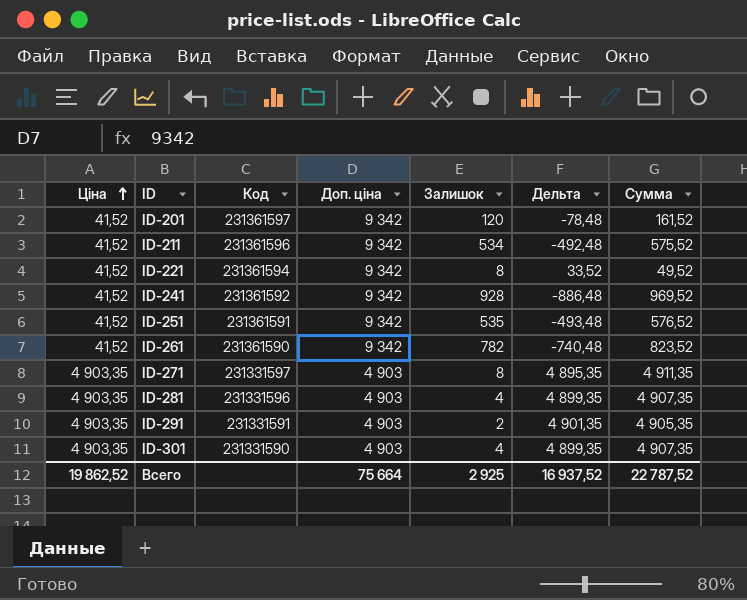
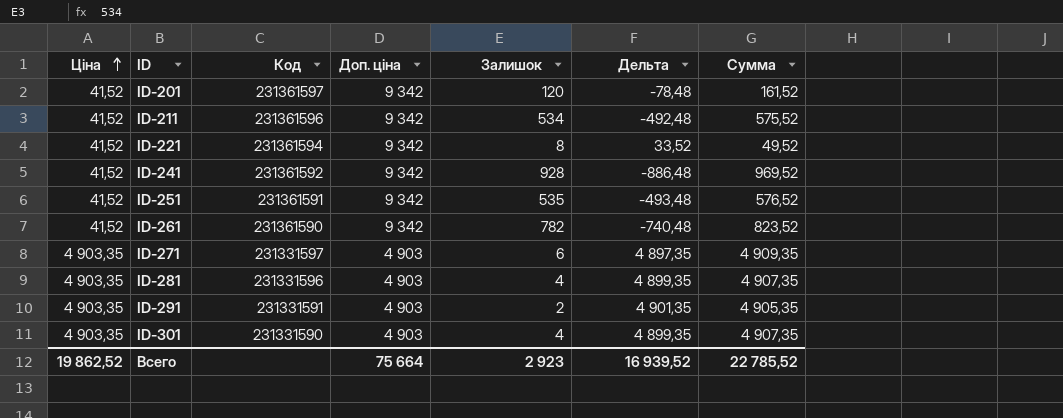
ID-271 | Залишок: 8 -> 6
ID-271 | Дельта: 4 895,35 -> 4 897,35
ID-271 | Сумма: 4 911,35 -> 4 909,35
Всего | Залишок: 2 925 -> 2 923
Всего | Дельта: 16 937,52 -> 16 939,52
Всего | Сумма: 22 787,52 -> 22 785,52

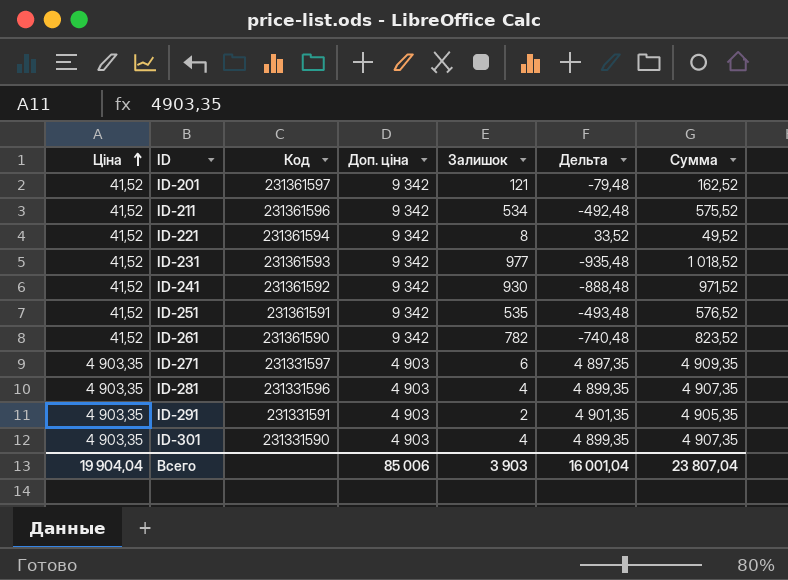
ID-201 | Залишок: 120 -> 121
ID-201 | Дельта: -78,48 -> -79,48
ID-201 | Сумма: 161,52 -> 162,52
row ID-231: none -> 41,52 | 231361593 | 9 342 | 977 | -935,48 | 1 018,52
ID-241 | Залишок: 928 -> 930
ID-241 | Дельта: -886,48 -> -888,48
ID-241 | Сумма: 969,52 -> 971,52
Всего | Ціна: 19 862,52 -> 19 904,04
Всего | Доп. ціна: 75 664 -> 85 006
Всего | Залишок: 2 923 -> 3 903
Всего | Дельта: 16 939,52 -> 16 001,04
Всего | Сумма: 22 785,52 -> 23 807,04

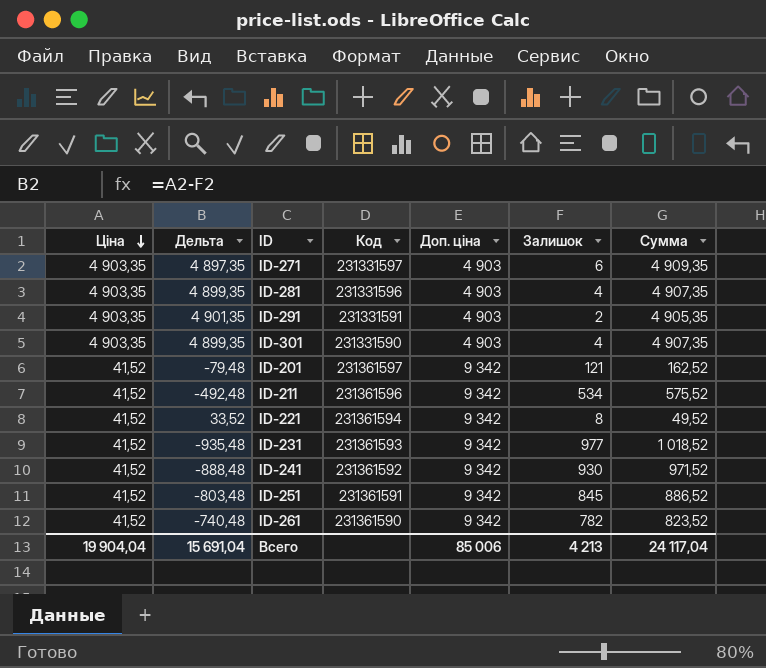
row order: Ціна ascending -> Ціна descending
column Дельта | position: 6 -> 2
ID-251 | Дельта: -493,48 -> -803,48
ID-251 | Залишок: 535 -> 845
ID-251 | Сумма: 576,52 -> 886,52
Всего | Дельта: 16 001,04 -> 15 691,04
Всего | Залишок: 3 903 -> 4 213
Всего | Сумма: 23 807,04 -> 24 117,04

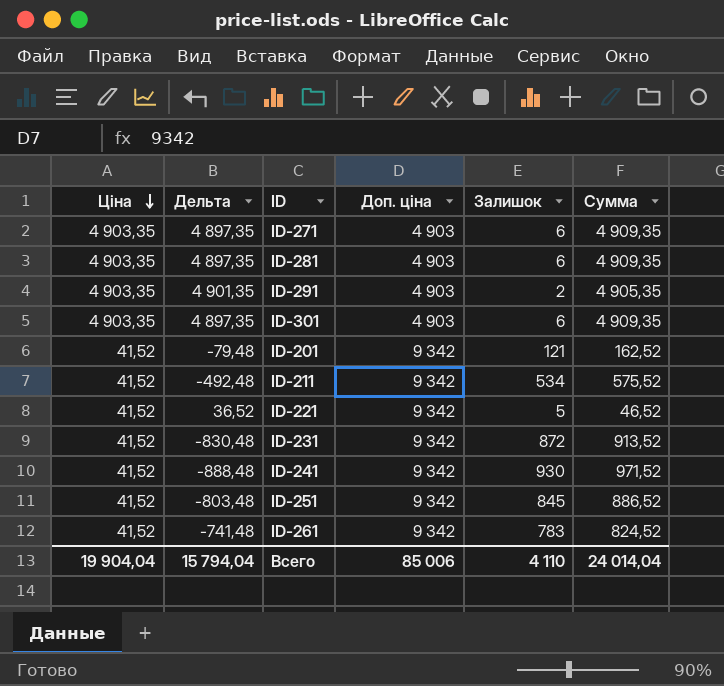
column Код | position: 4 -> none
ID-281 | Дельта: 4 899,35 -> 4 897,35
ID-281 | Залишок: 4 -> 6
ID-281 | Сумма: 4 907,35 -> 4 909,35
ID-301 | Дельта: 4 899,35 -> 4 897,35
ID-301 | Залишок: 4 -> 6
ID-301 | Сумма: 4 907,35 -> 4 909,35
ID-221 | Дельта: 33,52 -> 36,52
ID-221 | Залишок: 8 -> 5
ID-221 | Сумма: 49,52 -> 46,52
ID-231 | Дельта: -935,48 -> -830,48
ID-231 | Залишок: 977 -> 872
ID-231 | Сумма: 1 018,52 -> 913,52
ID-261 | Дельта: -740,48 -> -741,48
ID-261 | Залишок: 782 -> 783
ID-261 | Сумма: 823,52 -> 824,52
Всего | Дельта: 15 691,04 -> 15 794,04
Всего | Залишок: 4 213 -> 4 110
Всего | Сумма: 24 117,04 -> 24 014,04

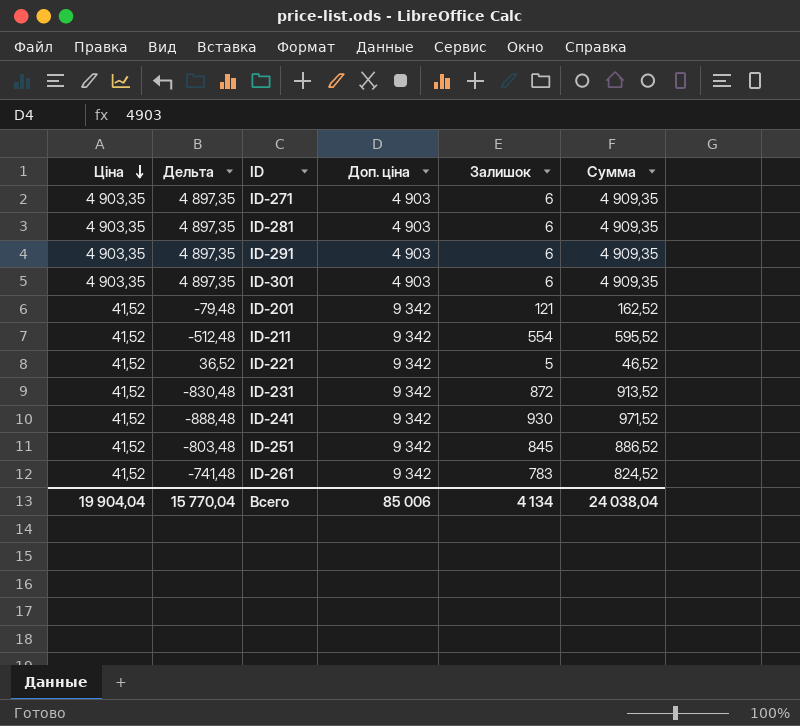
ID-291 | Дельта: 4 901,35 -> 4 897,35
ID-291 | Залишок: 2 -> 6
ID-291 | Сумма: 4 905,35 -> 4 909,35
ID-211 | Дельта: -492,48 -> -512,48
ID-211 | Залишок: 534 -> 554
ID-211 | Сумма: 575,52 -> 595,52
Всего | Дельта: 15 794,04 -> 15 770,04
Всего | Залишок: 4 110 -> 4 134
Всего | Сумма: 24 014,04 -> 24 038,04

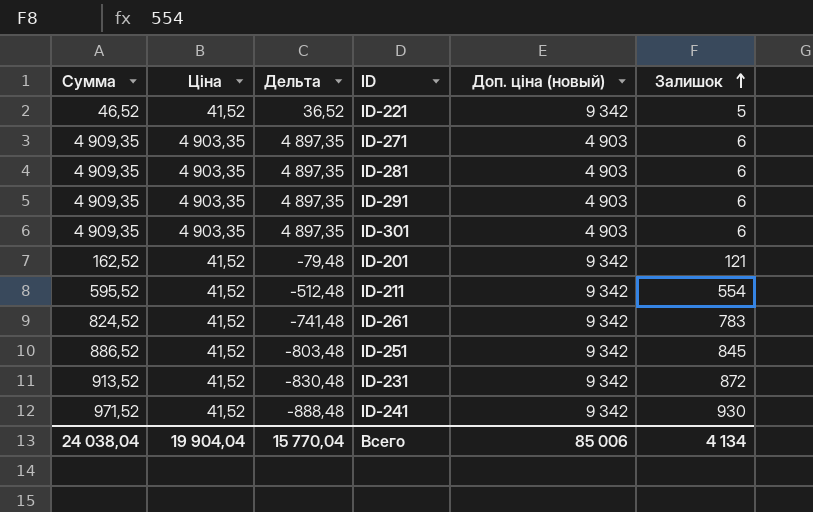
row order: Ціна descending -> Залишок ascending
column Сумма | position: 6 -> 1
column name: Доп. ціна -> Доп. ціна (новый)

